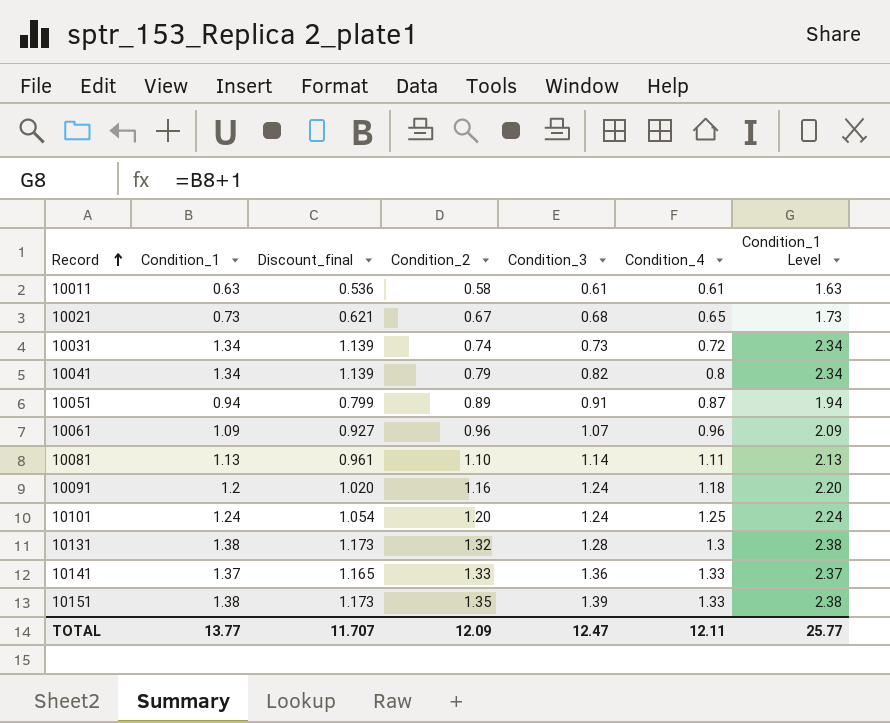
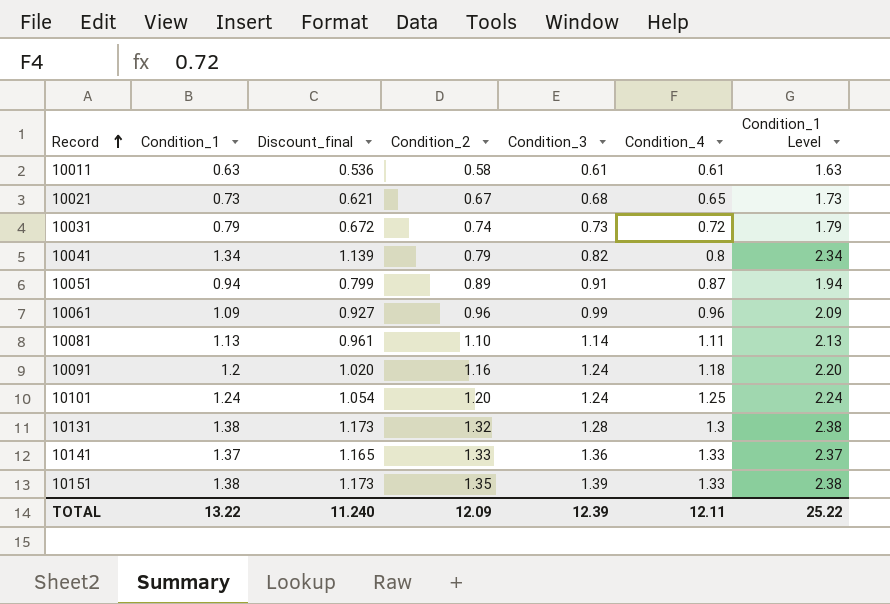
10031 | Condition_1: 1.34 -> 0.79
10031 | Discount_final: 1.139 -> 0.672
10031 | Condition_1 Level: 2.34 -> 1.79
10061 | Condition_3: 1.07 -> 0.99
TOTAL | Condition_1: 13.77 -> 13.22
TOTAL | Discount_final: 11.707 -> 11.240
TOTAL | Condition_3: 12.47 -> 12.39
TOTAL | Condition_1 Level: 25.77 -> 25.22

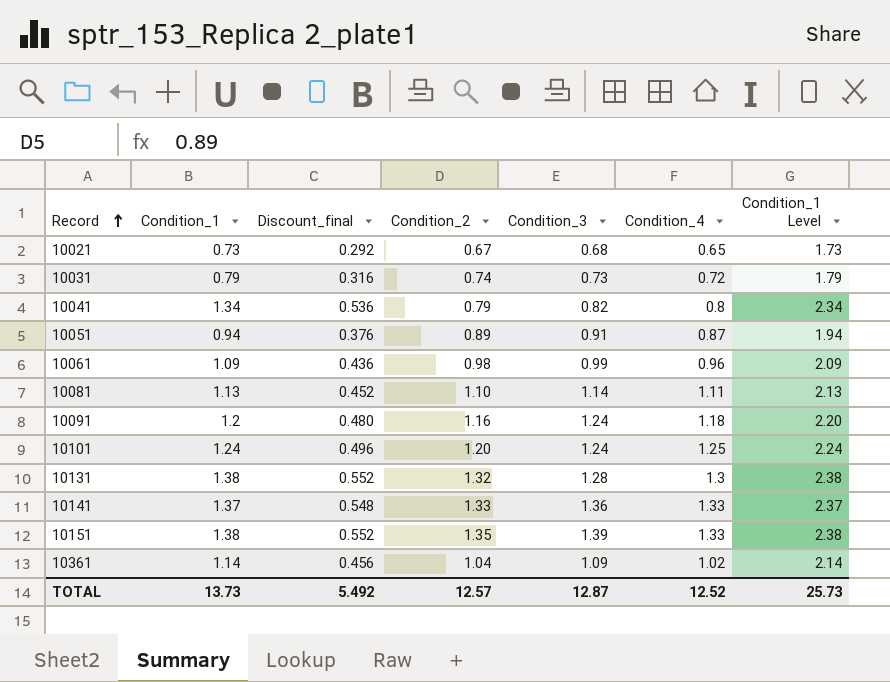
column Discount_final | formula: [Condition_1] * 0.85 -> [Condition_1] * 0.4
row 10011: 0.63 | 0.536 | 0.58 | 0.61 | 0.61 | 1.63 -> none
10061 | Condition_2: 0.96 -> 0.98
row 10361: none -> 1.14 | 0.456 | 1.04 | 1.09 | 1.02 | 2.14
TOTAL | Condition_1: 13.22 -> 13.73
TOTAL | Discount_final: 11.240 -> 5.492
TOTAL | Condition_2: 12.09 -> 12.57
TOTAL | Condition_3: 12.39 -> 12.87
TOTAL | Condition_4: 12.11 -> 12.52
TOTAL | Condition_1 Level: 25.22 -> 25.73

